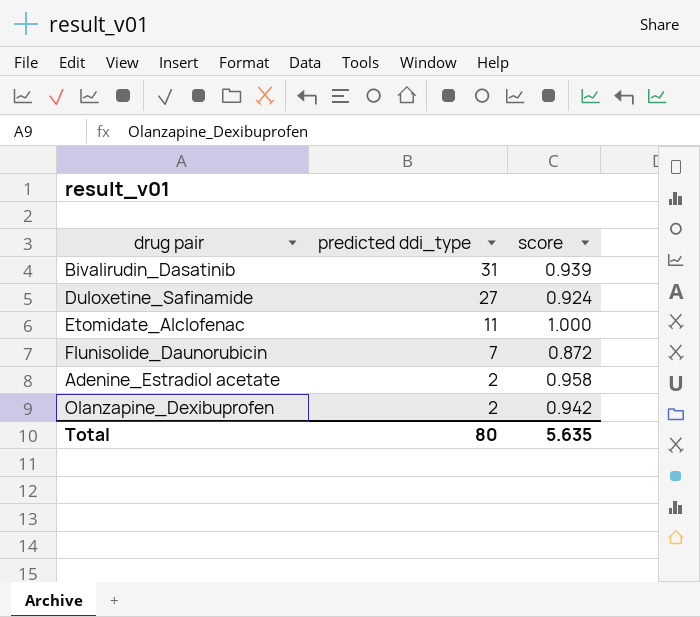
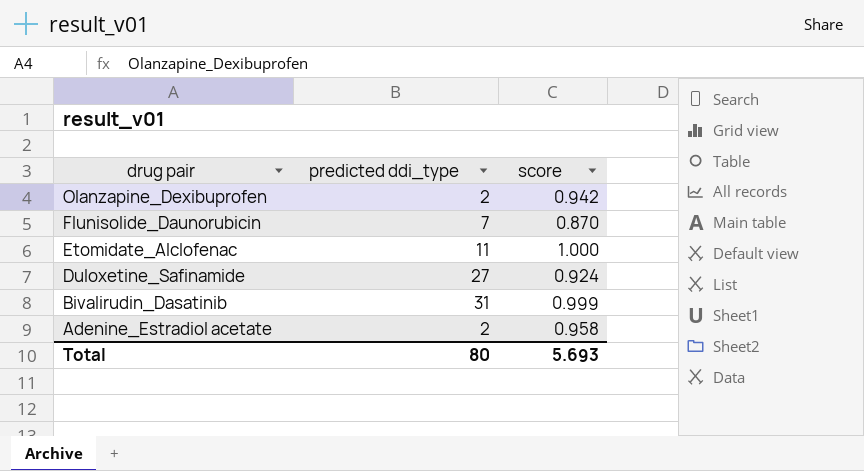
row order: predicted ddi_type descending -> drug pair descending
Flunisolide_Daunorubicin | score: 0.872 -> 0.870
Bivalirudin_Dasatinib | score: 0.939 -> 0.999
Total | score: 5.635 -> 5.693

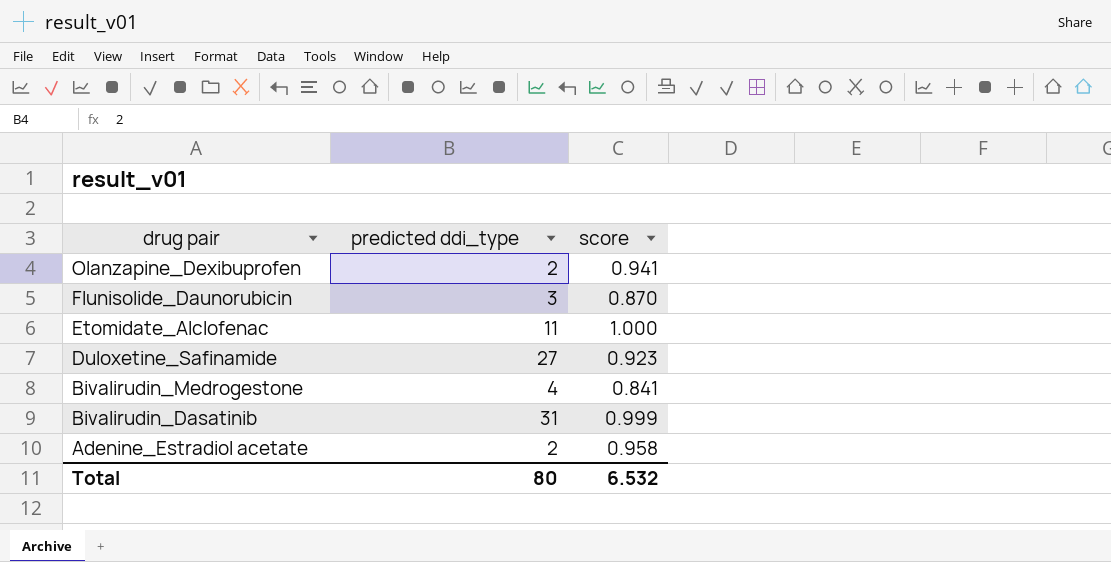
Olanzapine_Dexibuprofen | score: 0.942 -> 0.941
Flunisolide_Daunorubicin | predicted ddi_type: 7 -> 3
Duloxetine_Safinamide | score: 0.924 -> 0.923
row Bivalirudin_Medrogestone: none -> 4 | 0.841
Total | score: 5.693 -> 6.532

